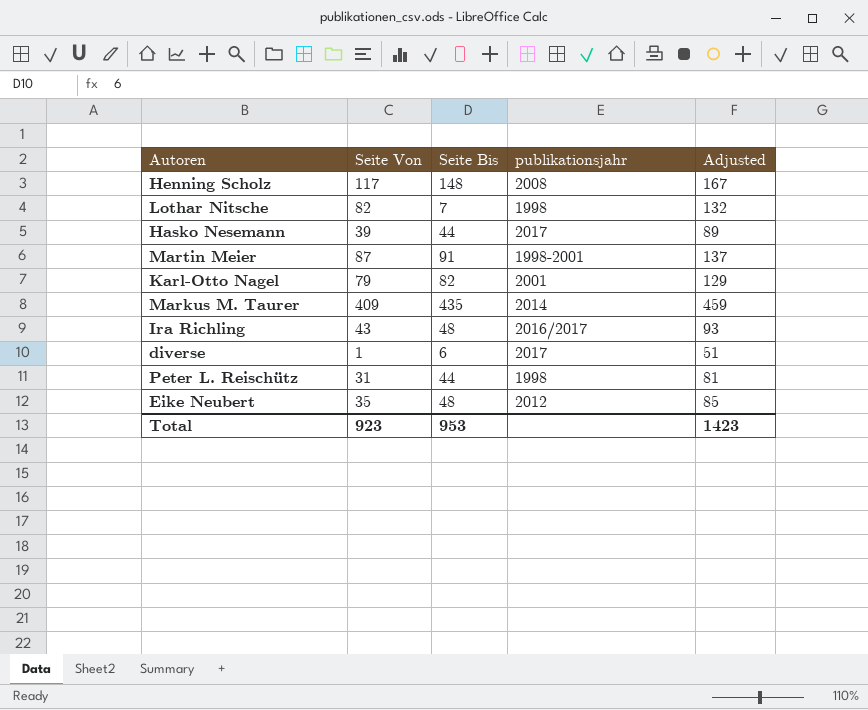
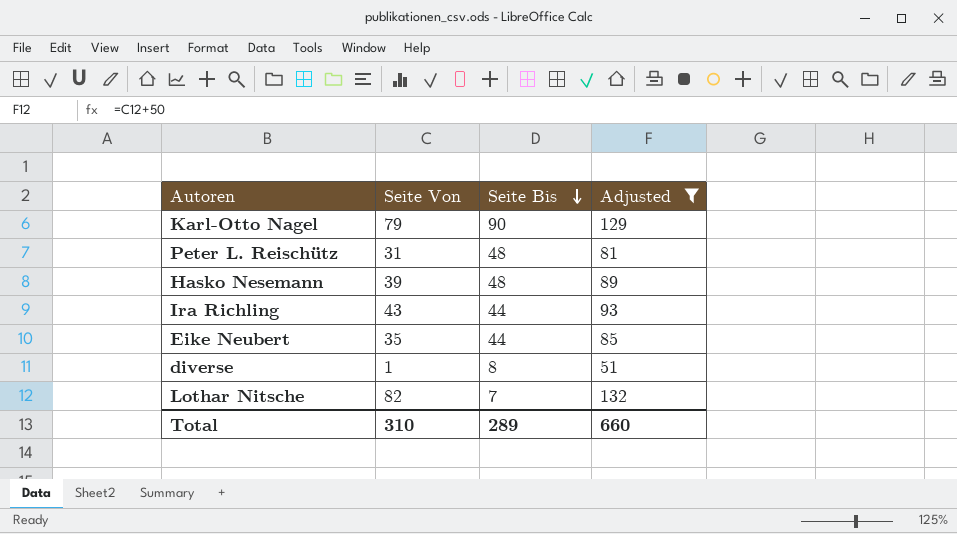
filter: none -> Adjusted <= 132
row order: none -> Seite Bis descending
column publikationsjahr | position: 4 -> none
Karl-Otto Nagel | Seite Bis: 82 -> 90
Peter L. Reischütz | Seite Bis: 44 -> 48
Hasko Nesemann | Seite Bis: 44 -> 48
Ira Richling | Seite Bis: 48 -> 44
Eike Neubert | Seite Bis: 48 -> 44
diverse | Seite Bis: 6 -> 8
Total | Seite Von: 923 -> 310
Total | Seite Bis: 953 -> 289
Total | Adjusted: 1423 -> 660

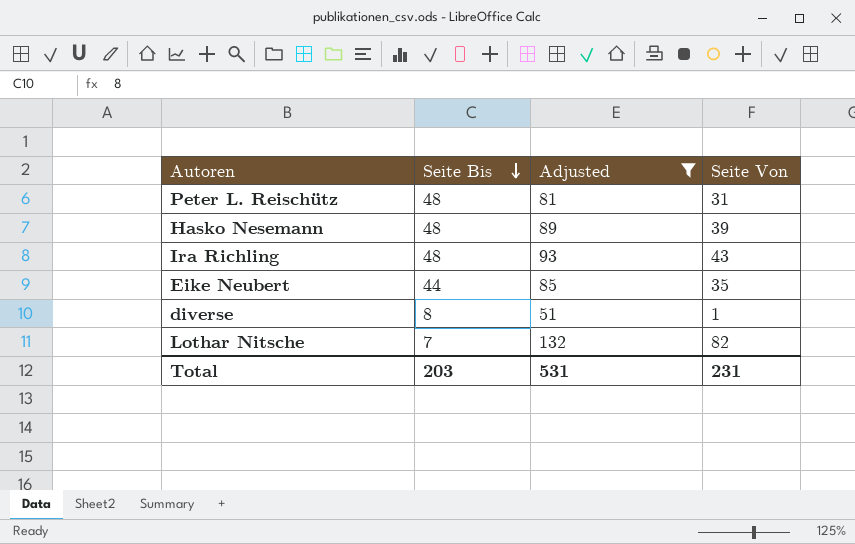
column Seite Von | position: 2 -> 4
row Karl-Otto Nagel: 79 | 90 | 129 -> none
Ira Richling | Seite Bis: 44 -> 48
Total | Seite Bis: 289 -> 203
Total | Adjusted: 660 -> 531
Total | Seite Von: 310 -> 231

